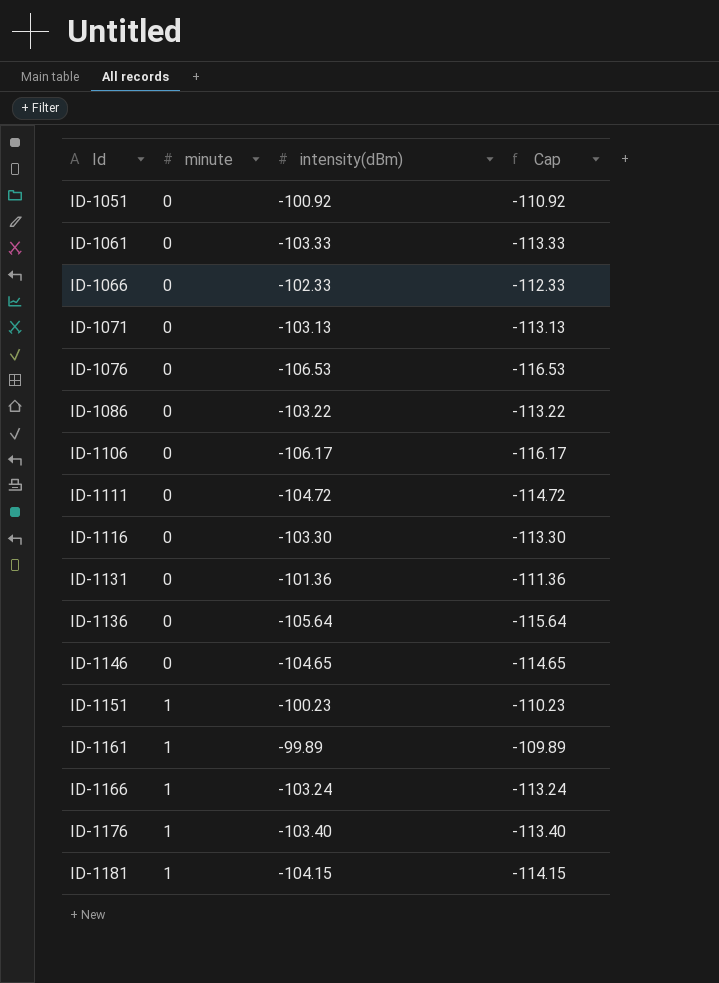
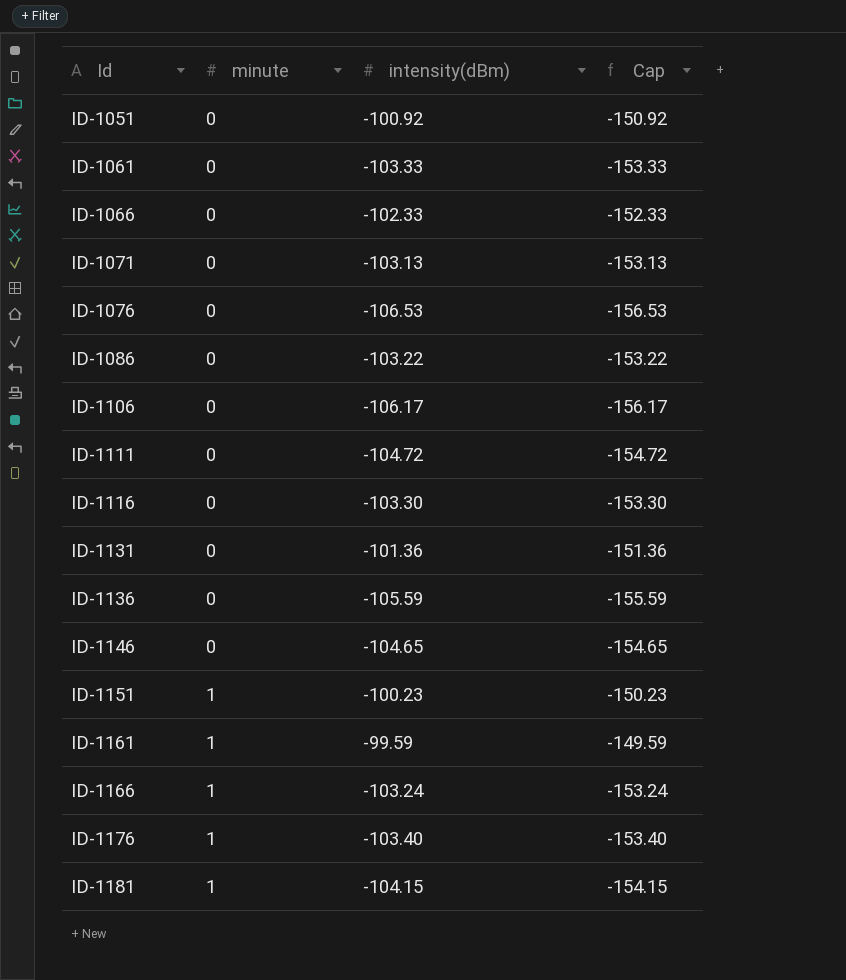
column Cap | formula: [intensity(dBm)] - 10 -> [intensity(dBm)] - 50
ID-1136 | intensity(dBm): -105.64 -> -105.59
ID-1161 | intensity(dBm): -99.89 -> -99.59

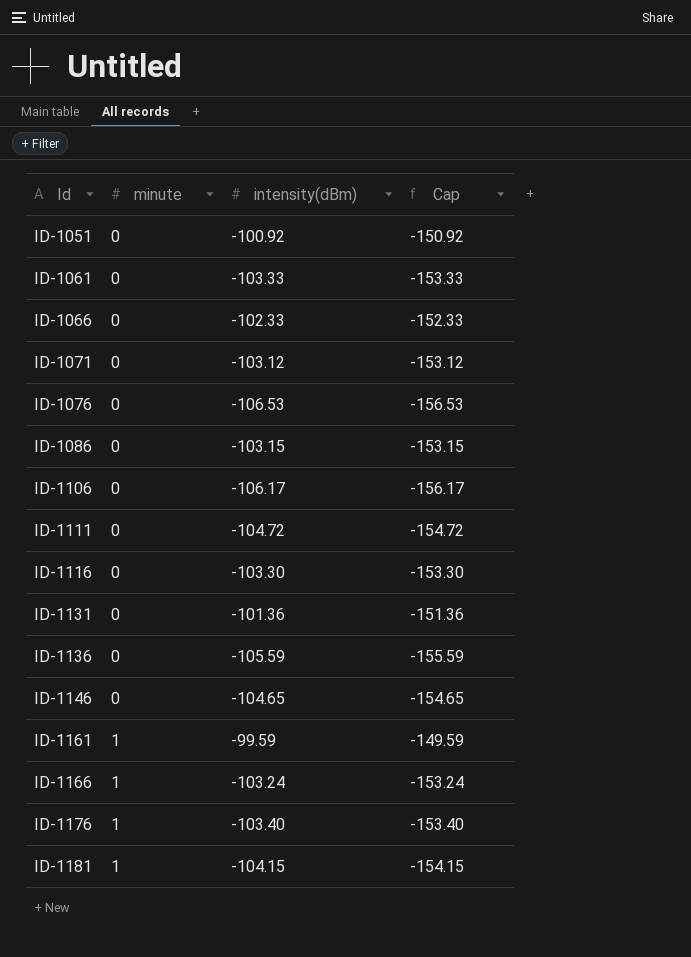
row ID-1151: 1 | -100.23 | -150.23 -> none
ID-1071 | intensity(dBm): -103.13 -> -103.12
ID-1071 | Cap: -153.13 -> -153.12
ID-1086 | intensity(dBm): -103.22 -> -103.15
ID-1086 | Cap: -153.22 -> -153.15

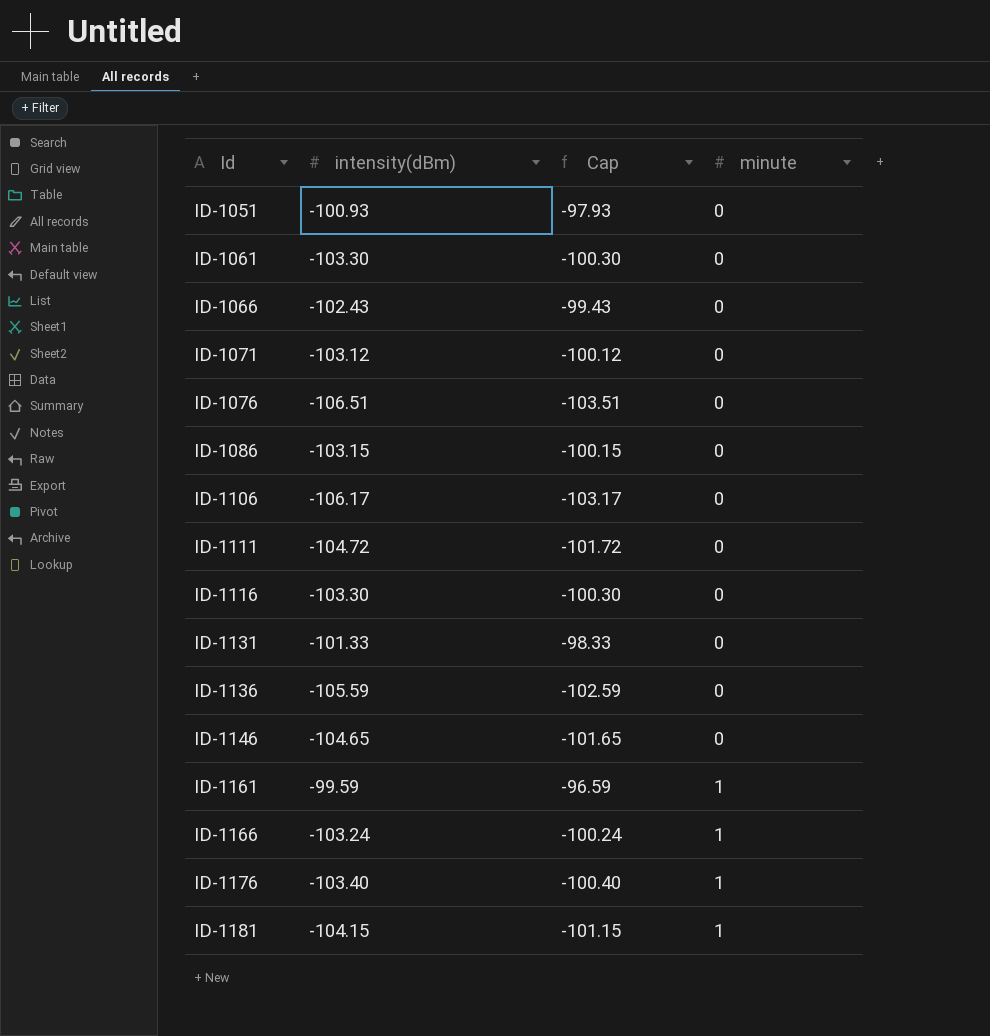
column Cap | formula: [intensity(dBm)] - 50 -> [intensity(dBm)] + 3
column minute | position: 2 -> 4
ID-1051 | intensity(dBm): -100.92 -> -100.93
ID-1061 | intensity(dBm): -103.33 -> -103.30
ID-1066 | intensity(dBm): -102.33 -> -102.43
ID-1076 | intensity(dBm): -106.53 -> -106.51
ID-1131 | intensity(dBm): -101.36 -> -101.33

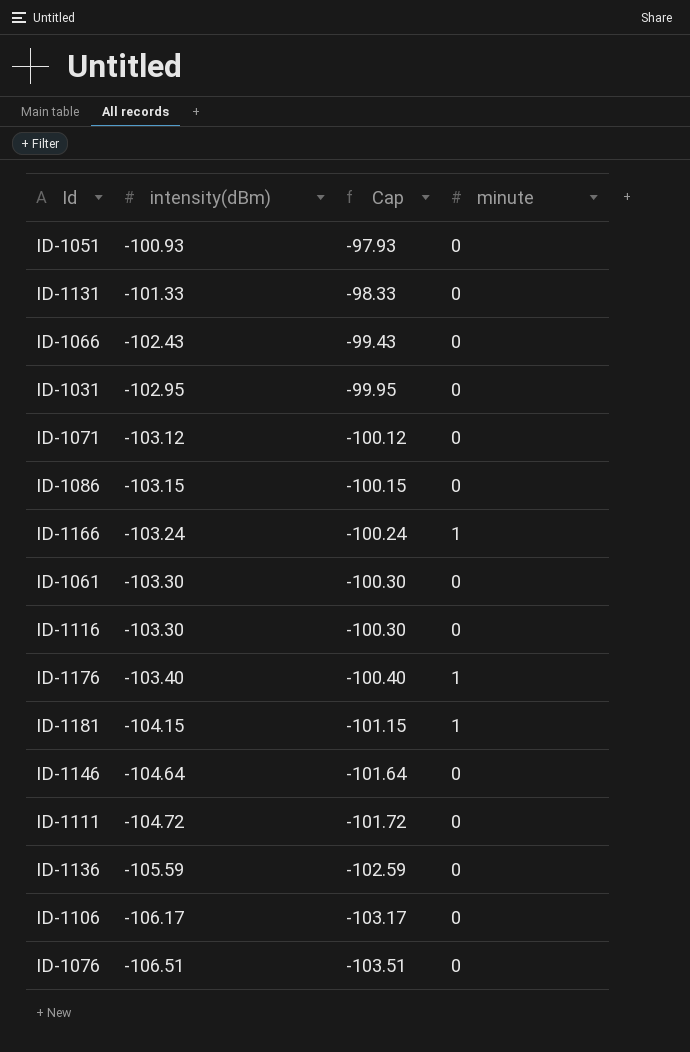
row order: Id ascending -> intensity(dBm) descending
row ID-1161: -99.59 | -96.59 | 1 -> none
row ID-1031: none -> -102.95 | -99.95 | 0
ID-1146 | intensity(dBm): -104.65 -> -104.64
ID-1146 | Cap: -101.65 -> -101.64

